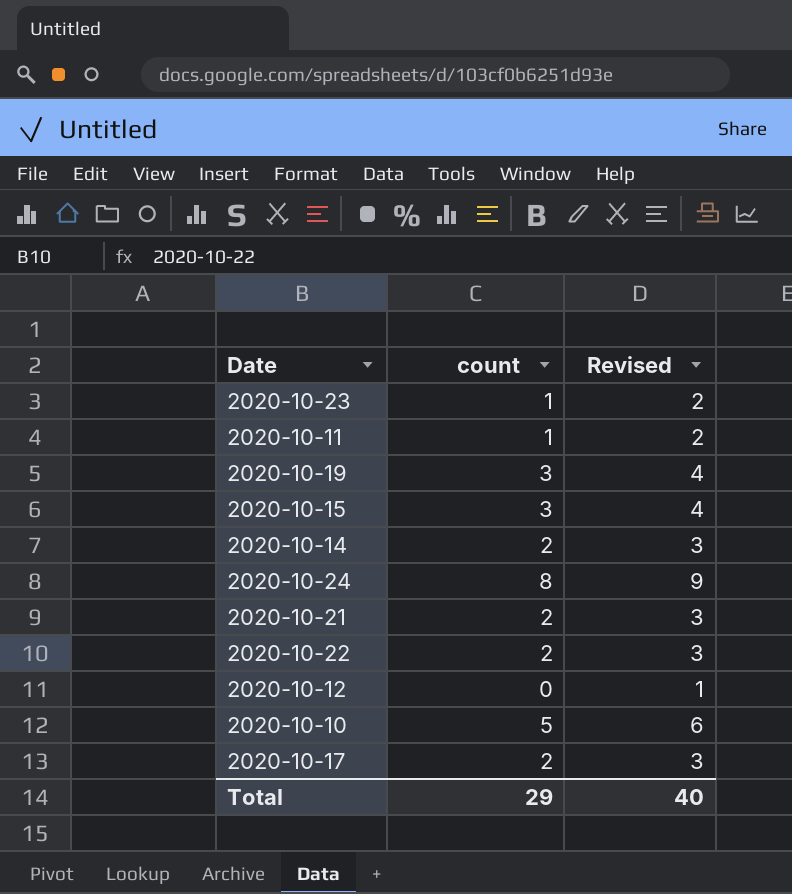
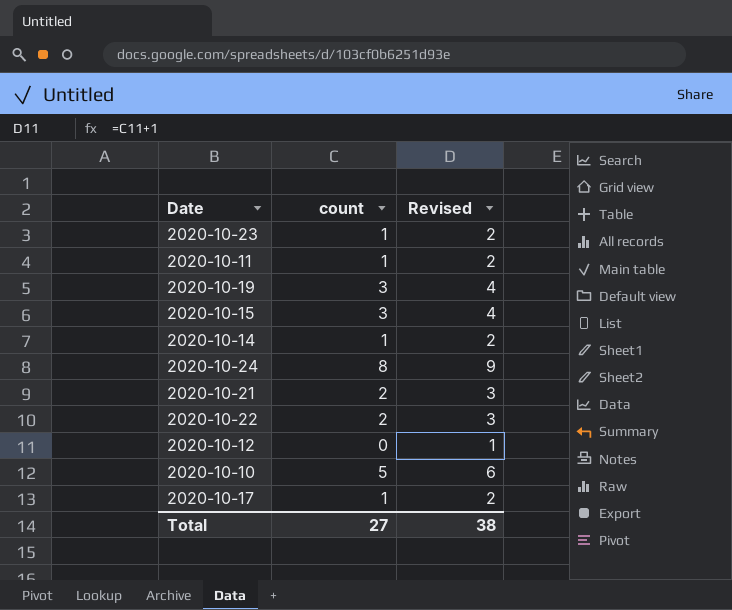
2020-10-14 | count: 2 -> 1
2020-10-14 | Revised: 3 -> 2
2020-10-17 | count: 2 -> 1
2020-10-17 | Revised: 3 -> 2
Total | count: 29 -> 27
Total | Revised: 40 -> 38

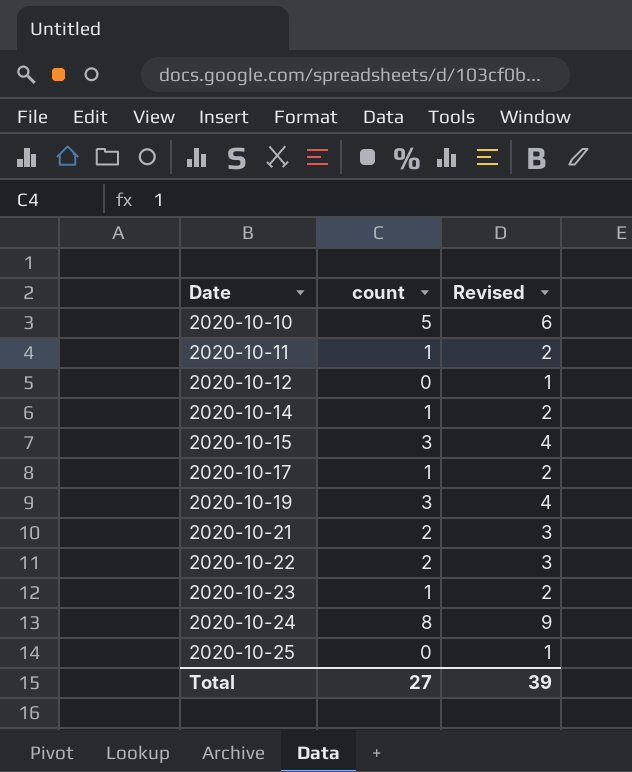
row order: none -> Date ascending
row 2020-10-25: none -> 0 | 1
Total | Revised: 38 -> 39

